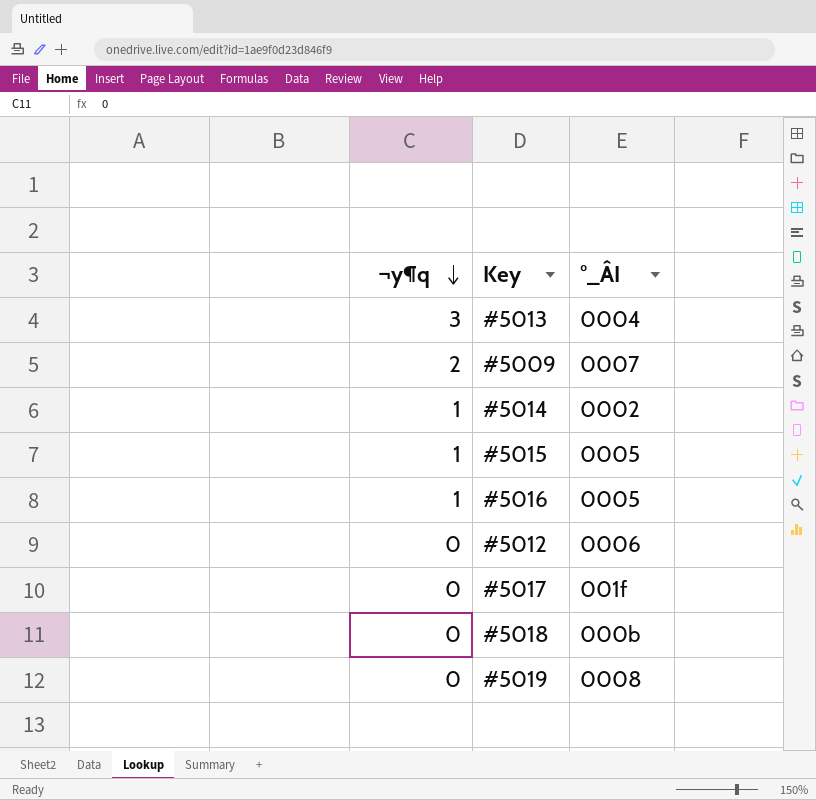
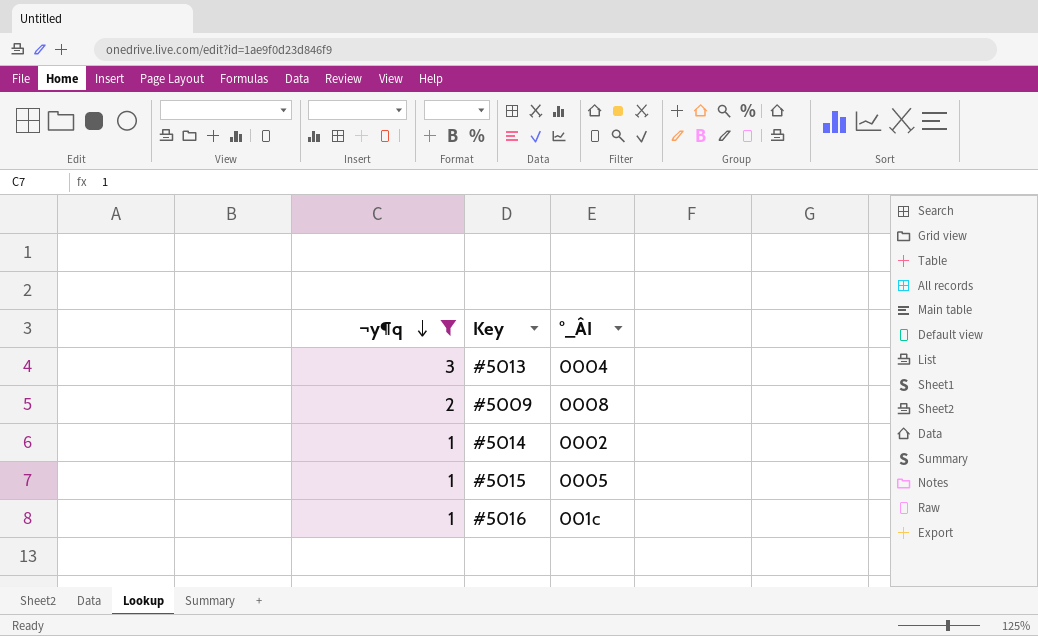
filter: none -> ¬y¶q != 0
#5009 | °_ÂI: 0007 -> 0008
#5016 | °_ÂI: 0005 -> 001c

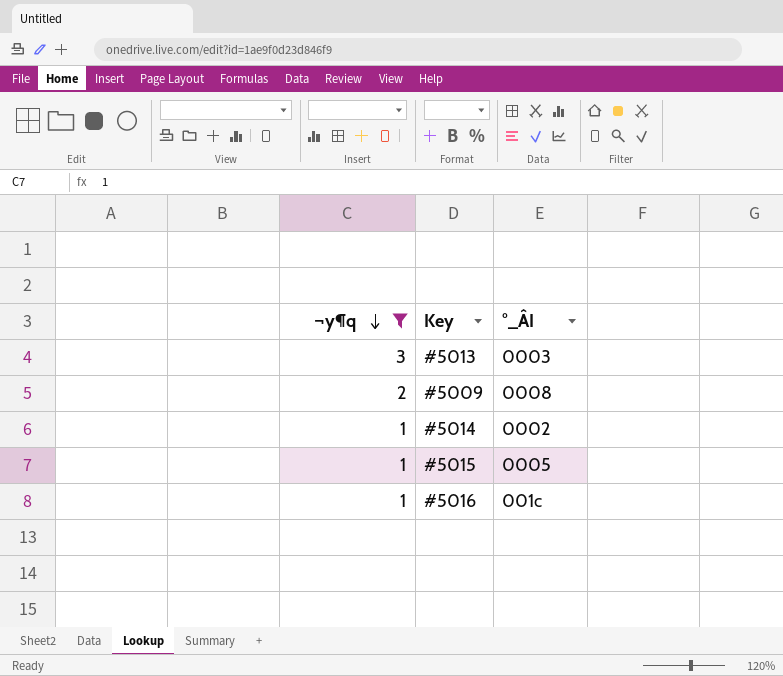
#5013 | °_ÂI: 0004 -> 0003

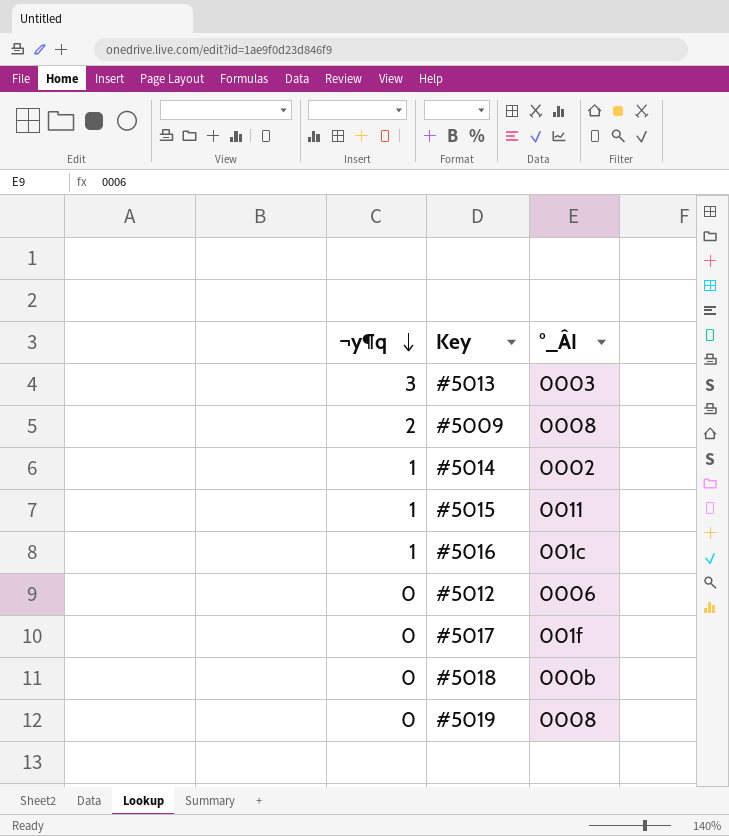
filter: ¬y¶q != 0 -> none
#5015 | °_ÂI: 0005 -> 0011

